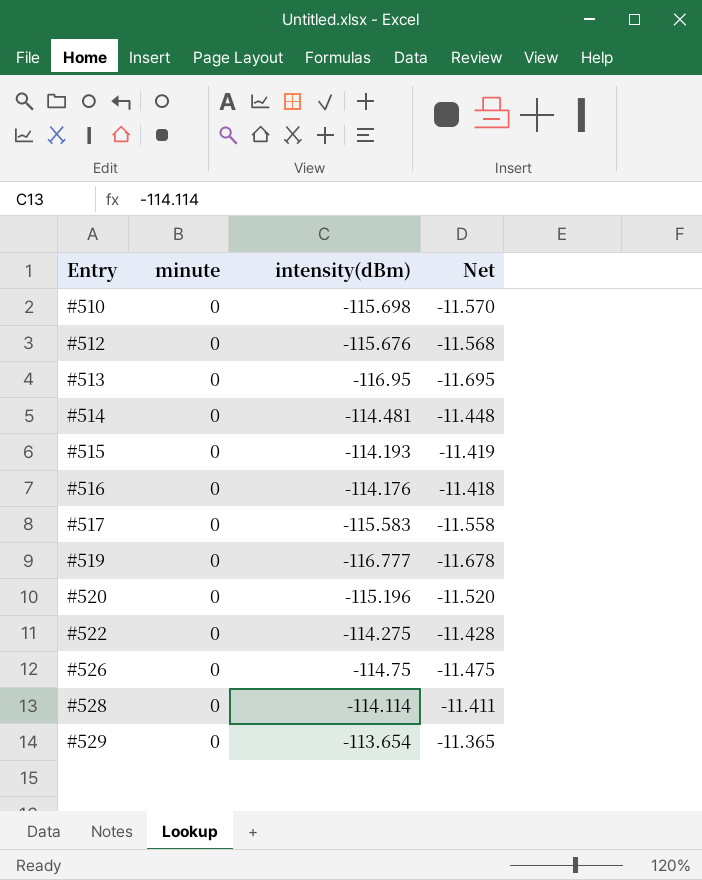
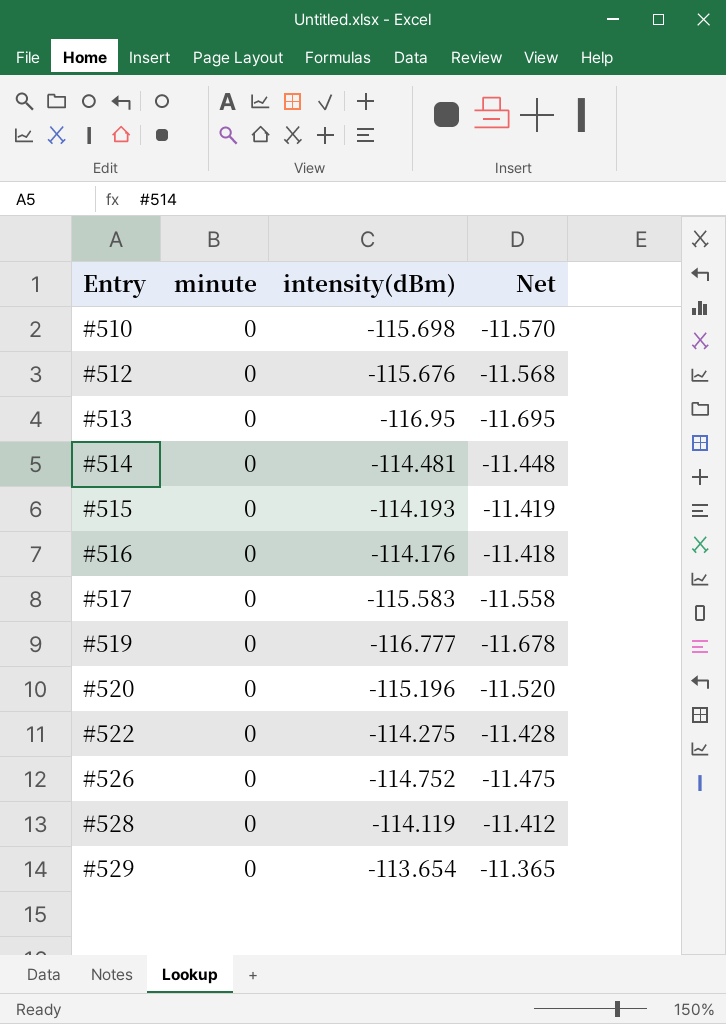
#526 | intensity(dBm): -114.75 -> -114.752
#528 | intensity(dBm): -114.114 -> -114.119
#528 | Net: -11.411 -> -11.412

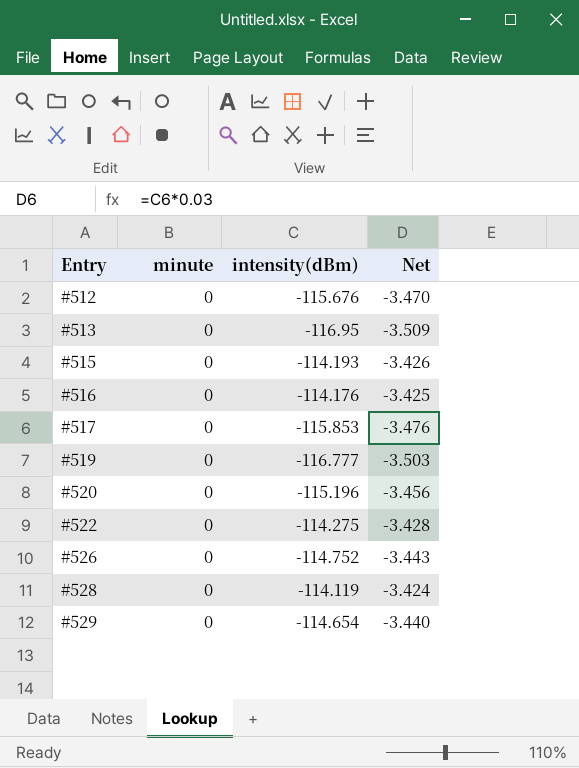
column Net | formula: [intensity(dBm)] * 0.1 -> [intensity(dBm)] * 0.03
row #510: 0 | -115.698 | -11.570 -> none
row #514: 0 | -114.481 | -11.448 -> none
#517 | intensity(dBm): -115.583 -> -115.853
#529 | intensity(dBm): -113.654 -> -114.654

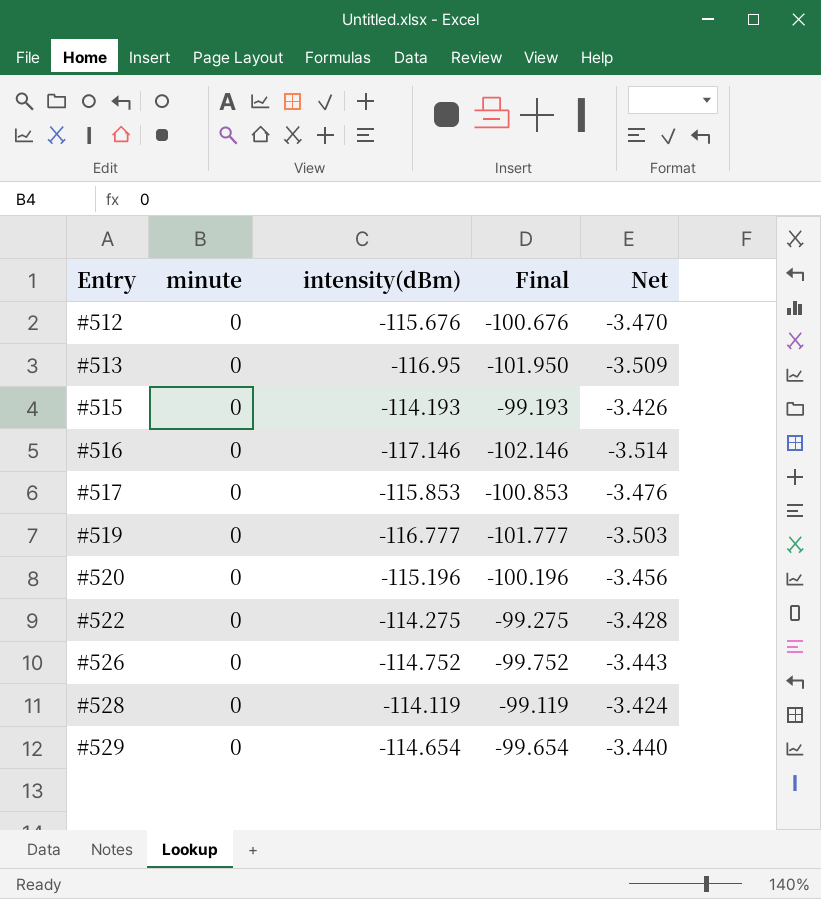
column Final | formula: none -> [intensity(dBm)] + 15
#516 | intensity(dBm): -114.176 -> -117.146
#516 | Net: -3.425 -> -3.514

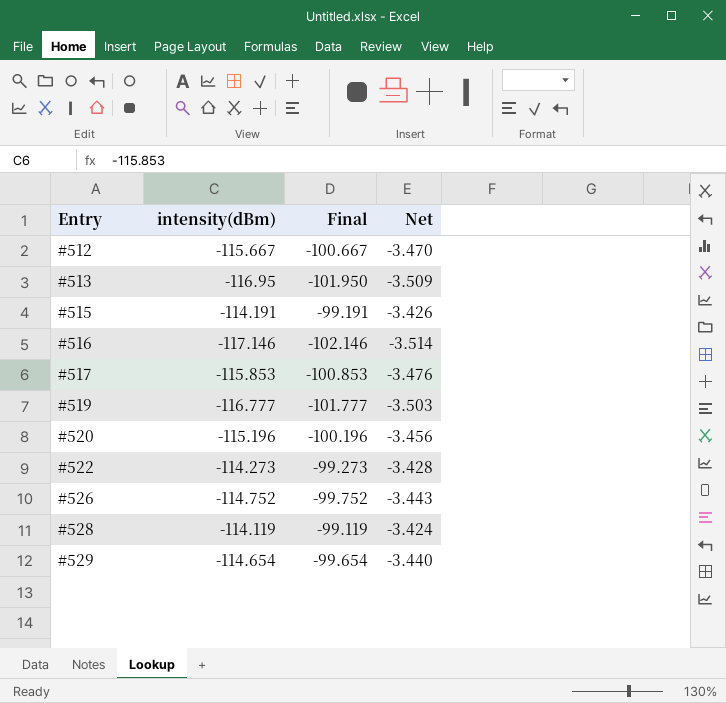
column minute | position: 2 -> none
#512 | intensity(dBm): -115.676 -> -115.667
#512 | Final: -100.676 -> -100.667
#515 | intensity(dBm): -114.193 -> -114.191
#515 | Final: -99.193 -> -99.191
#522 | intensity(dBm): -114.275 -> -114.273
#522 | Final: -99.275 -> -99.273

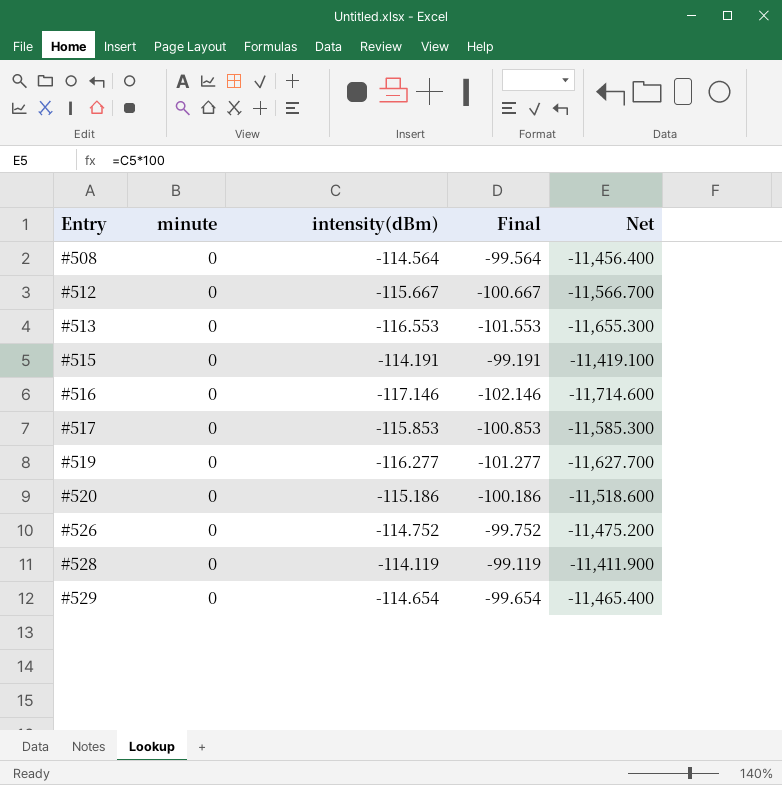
column minute | position: none -> 2
column Net | formula: [intensity(dBm)] * 0.03 -> [intensity(dBm)] * 100
row #522: -114.273 | -99.273 | -3.428 -> none
row #508: none -> 0 | -114.564 | -99.564 | -11,456.400
#513 | intensity(dBm): -116.95 -> -116.553
#513 | Final: -101.950 -> -101.553
#519 | intensity(dBm): -116.777 -> -116.277
#519 | Final: -101.777 -> -101.277
#520 | intensity(dBm): -115.196 -> -115.186
#520 | Final: -100.196 -> -100.186

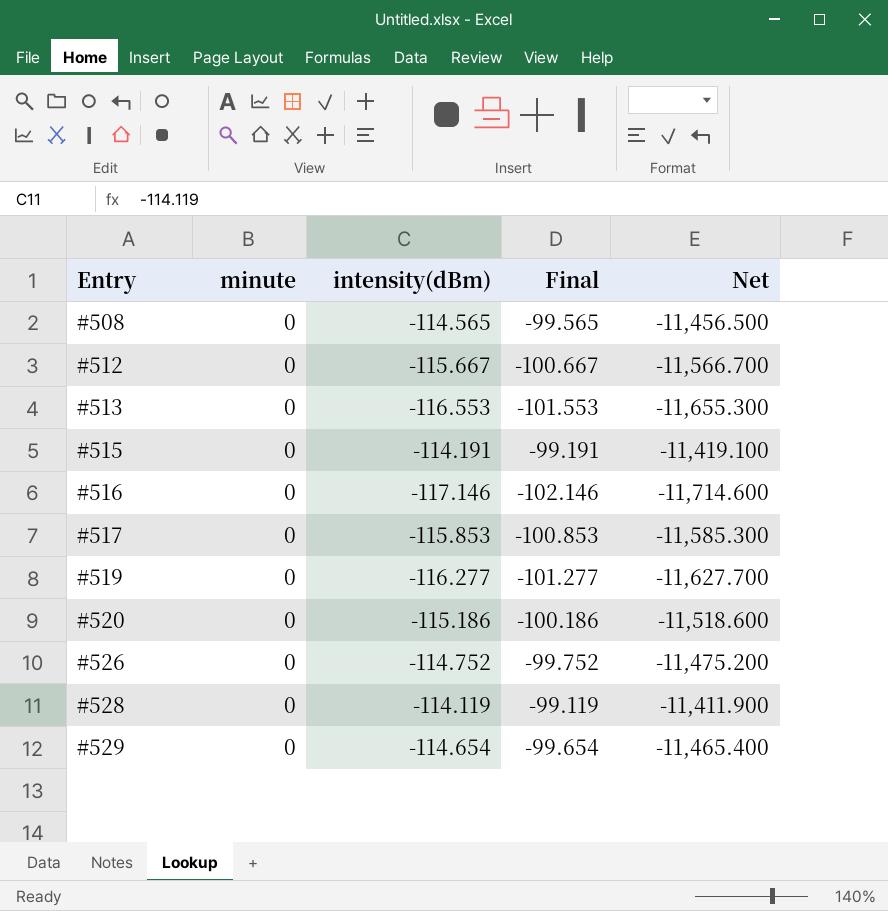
#508 | intensity(dBm): -114.564 -> -114.565
#508 | Final: -99.564 -> -99.565
#508 | Net: -11,456.400 -> -11,456.500

